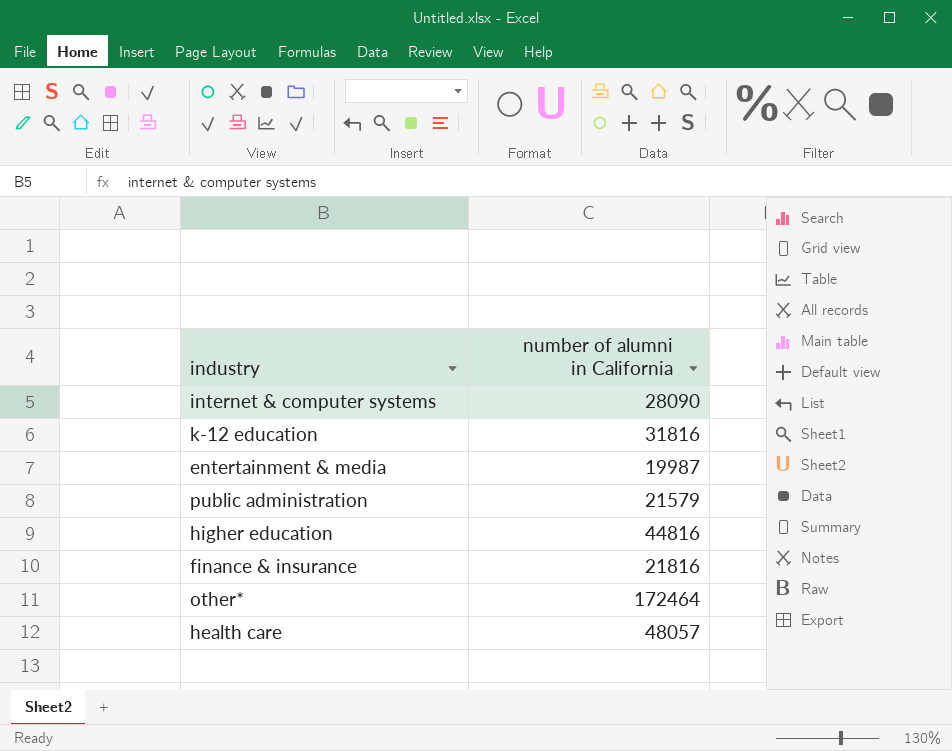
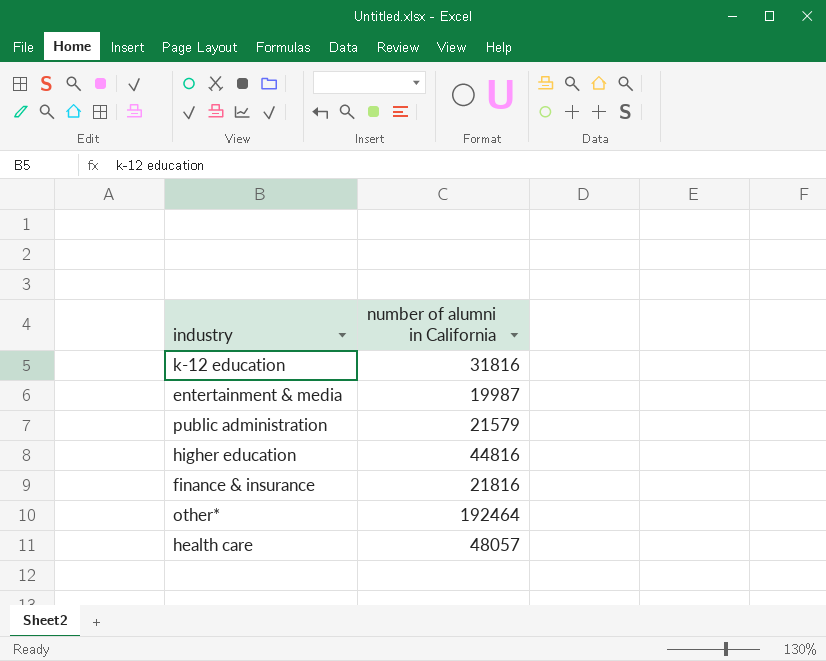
row internet & computer systems: 28090 -> none
other* | number of alumni in California: 172464 -> 192464

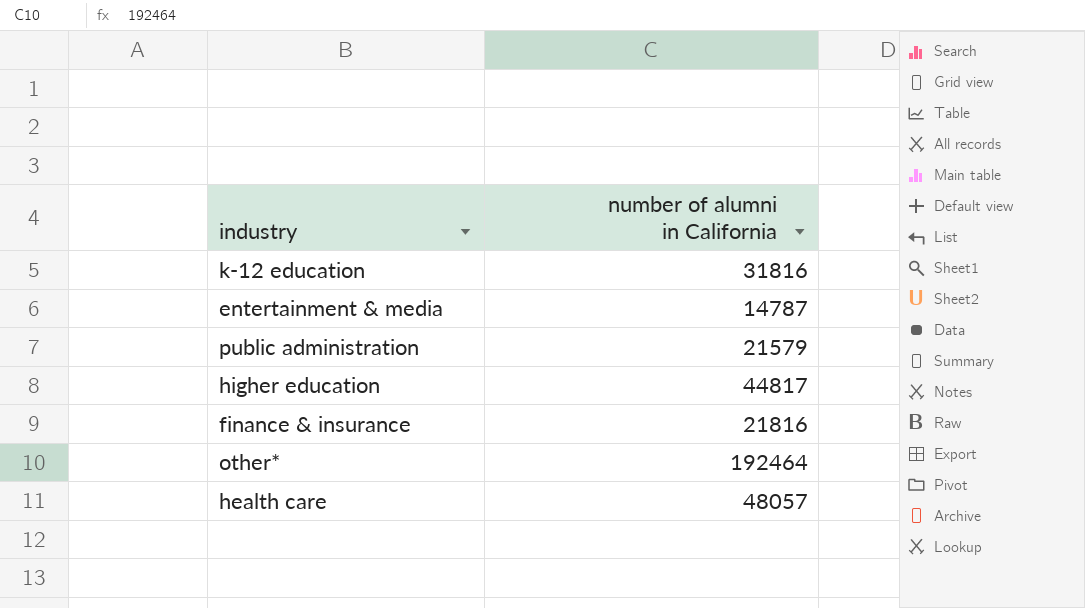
entertainment & media | number of alumni in California: 19987 -> 14787
higher education | number of alumni in California: 44816 -> 44817

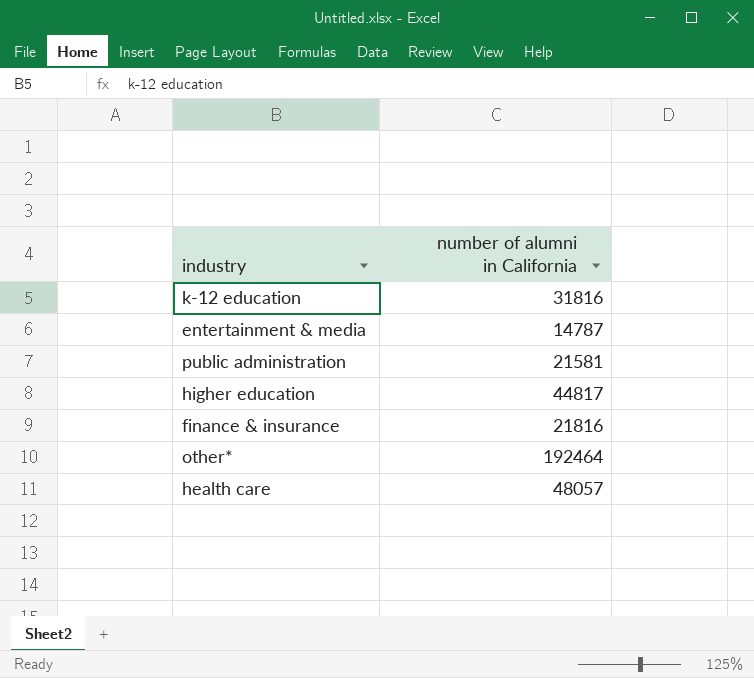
public administration | number of alumni in California: 21579 -> 21581

